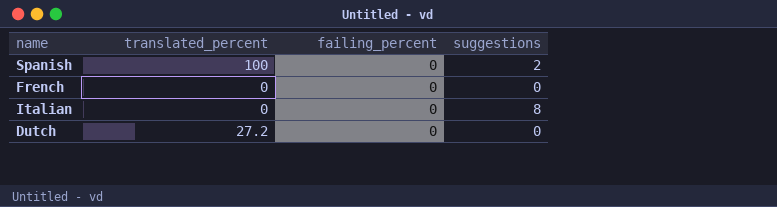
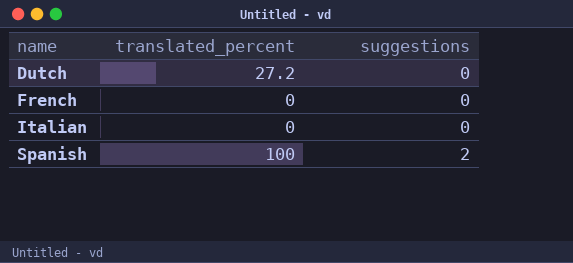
row order: none -> name ascending
column failing_percent | position: 3 -> none
Italian | suggestions: 8 -> 0

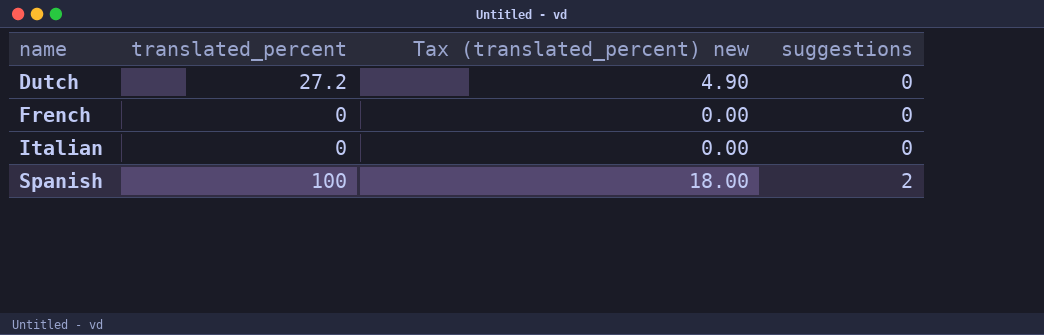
column Tax (translated_percent) new | formula: none -> [translated_percent] * 0.18

